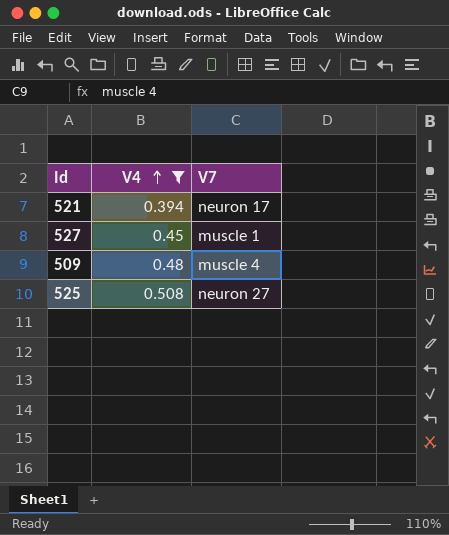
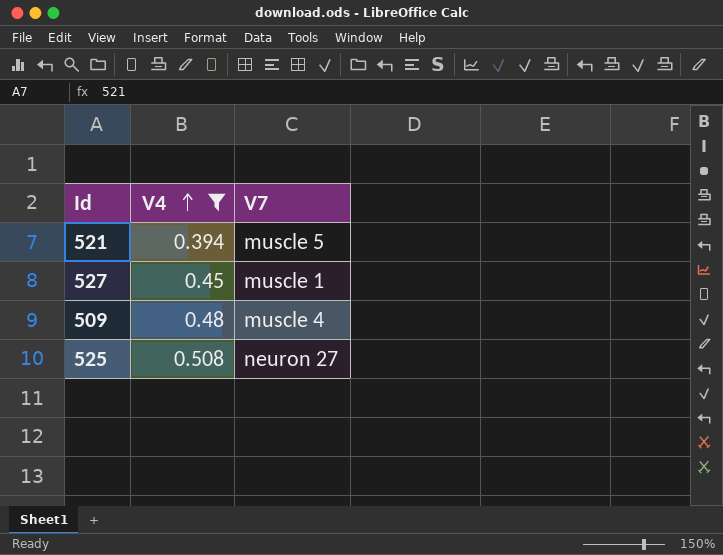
521 | V7: neuron 17 -> muscle 5

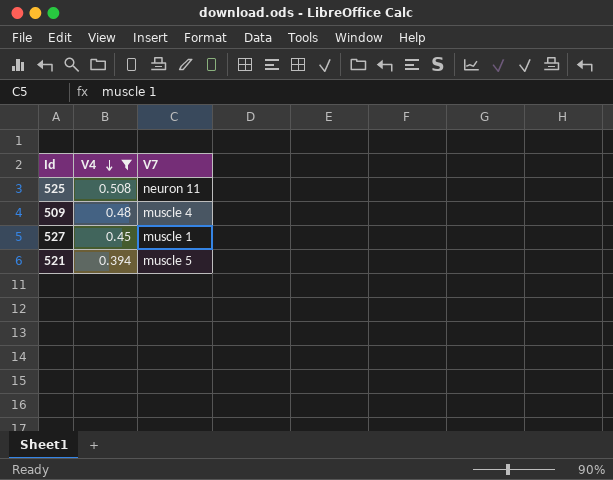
row order: V4 ascending -> V4 descending
525 | V7: neuron 27 -> neuron 11

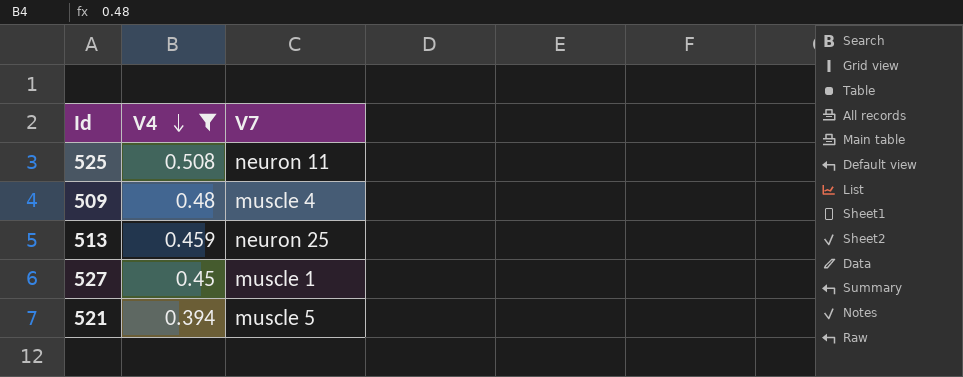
row 513: none -> 0.459 | neuron 25

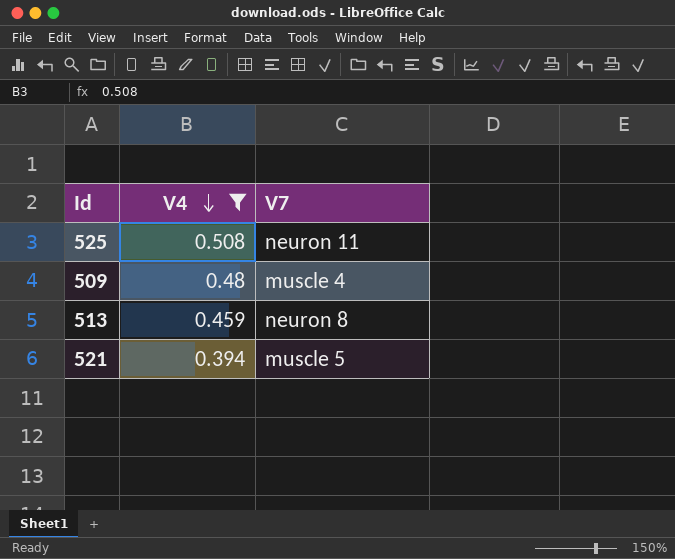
row 527: 0.45 | muscle 1 -> none
513 | V7: neuron 25 -> neuron 8

